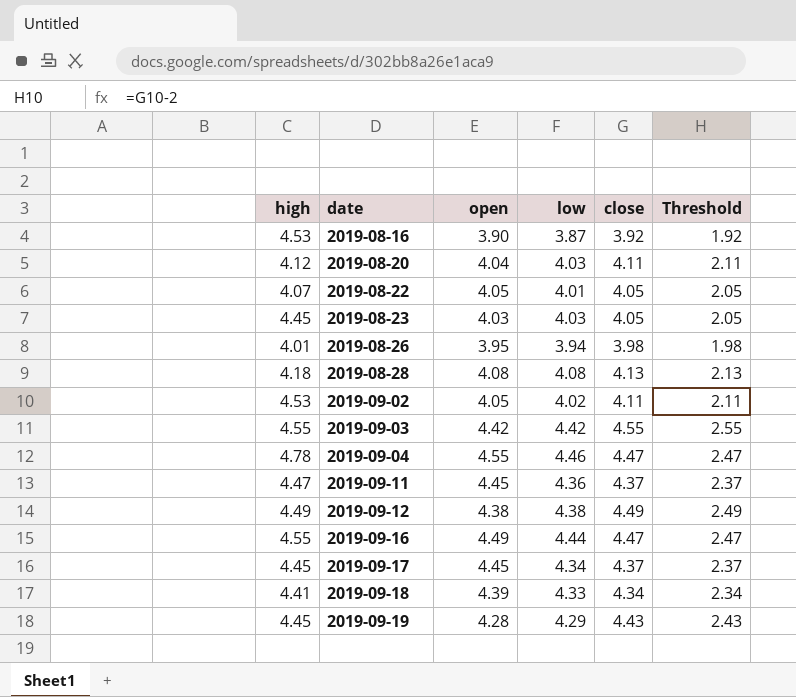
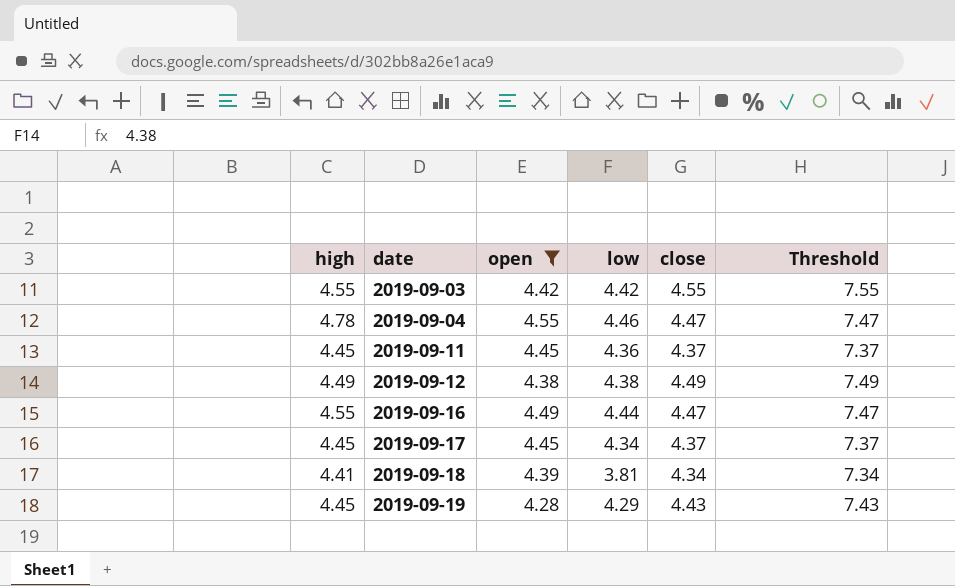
filter: none -> open >= 4.28
column Threshold | formula: [close] - 2 -> [close] + 3
2019-09-11 | high: 4.47 -> 4.45
2019-09-18 | low: 4.33 -> 3.81

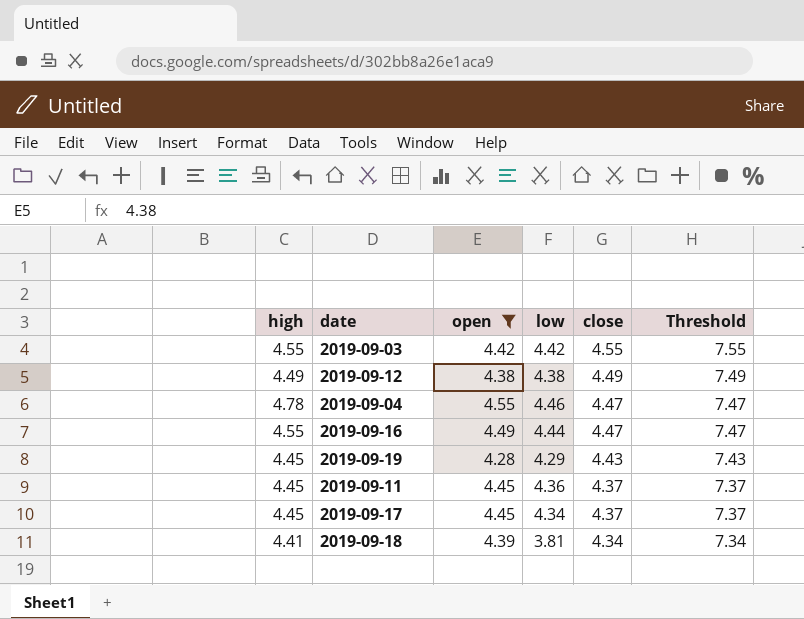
row order: date ascending -> close descending

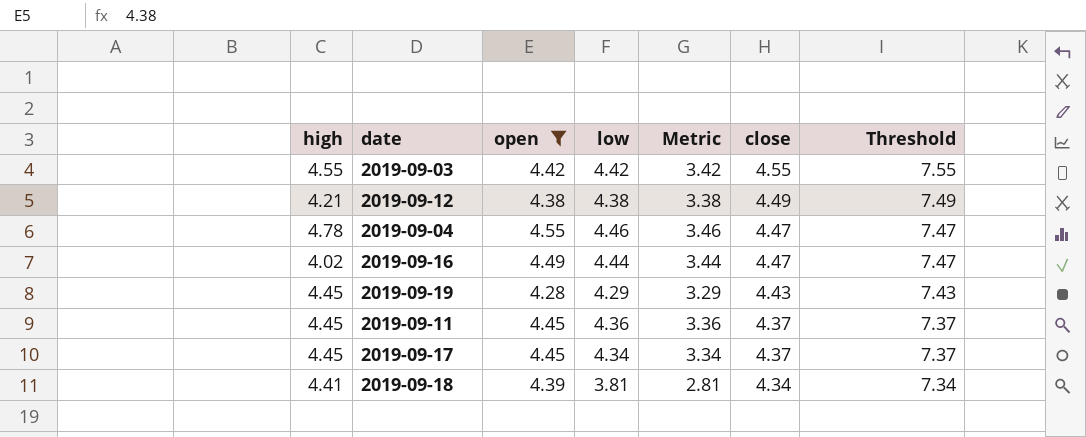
column Metric | formula: none -> [low] - 1
2019-09-12 | high: 4.49 -> 4.21
2019-09-16 | high: 4.55 -> 4.02

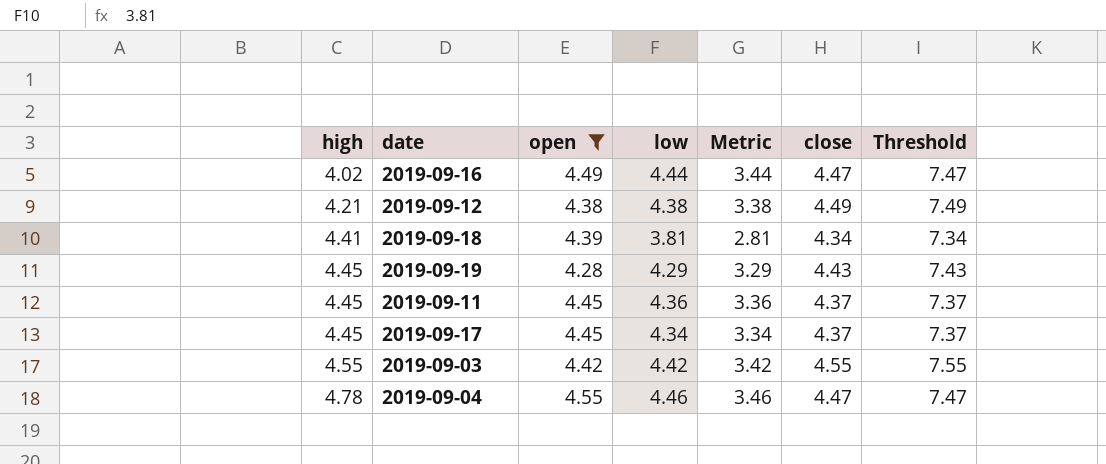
row order: close descending -> high ascending

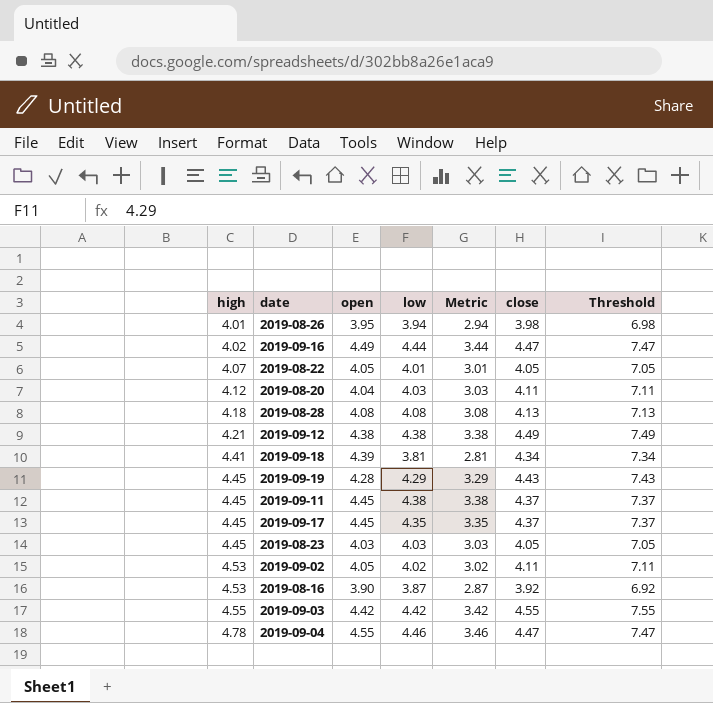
filter: open >= 4.28 -> none
2019-09-11 | low: 4.36 -> 4.38
2019-09-11 | Metric: 3.36 -> 3.38
2019-09-17 | low: 4.34 -> 4.35
2019-09-17 | Metric: 3.34 -> 3.35

